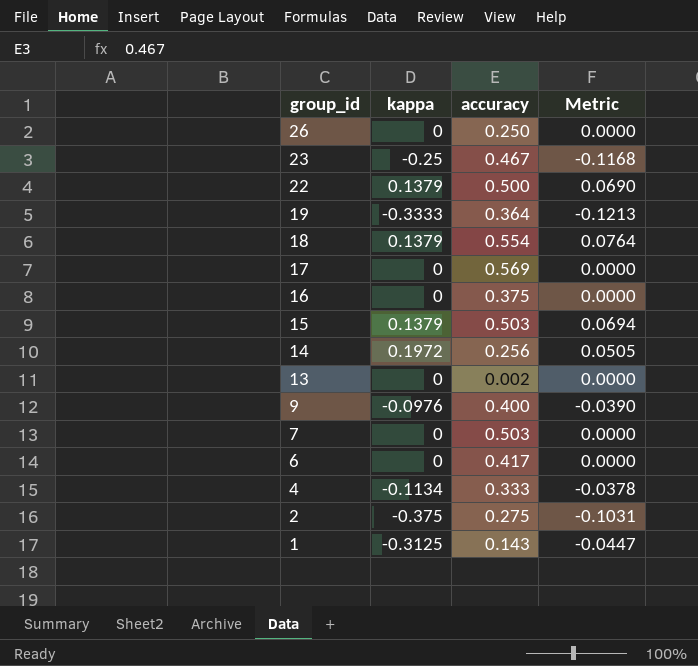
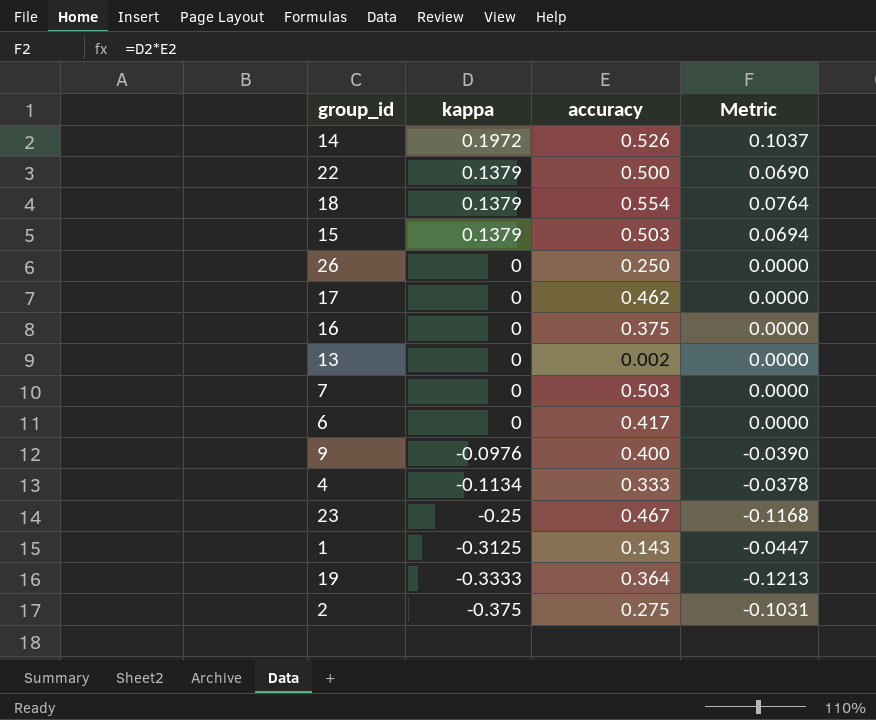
row order: group_id descending -> kappa descending
14 | accuracy: 0.256 -> 0.526
14 | Metric: 0.0505 -> 0.1037
17 | accuracy: 0.569 -> 0.462

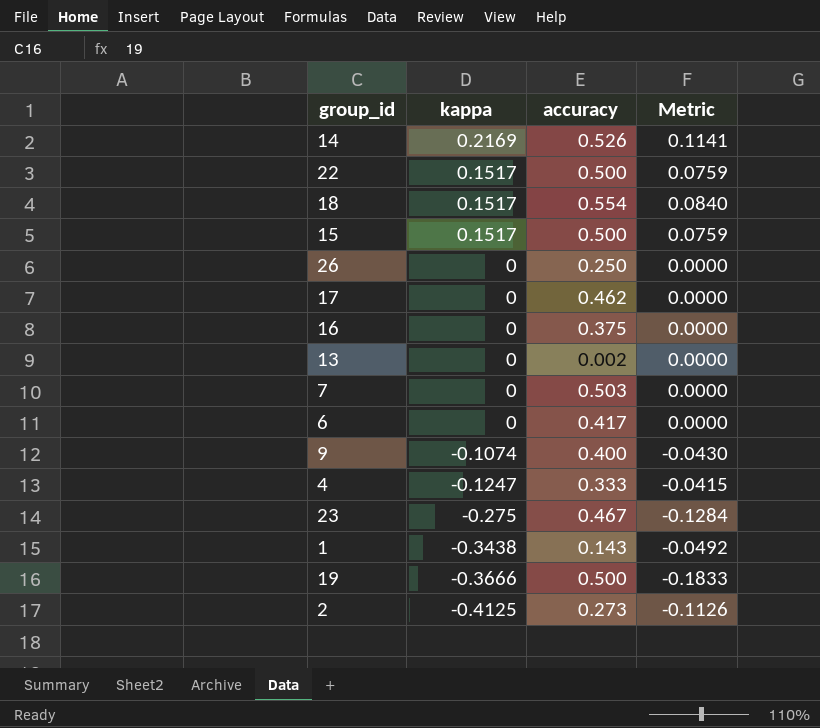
14 | kappa: 0.1972 -> 0.2169
14 | Metric: 0.1037 -> 0.1141
22 | kappa: 0.1379 -> 0.1517
22 | Metric: 0.0690 -> 0.0759
18 | kappa: 0.1379 -> 0.1517
18 | Metric: 0.0764 -> 0.0840
15 | kappa: 0.1379 -> 0.1517
15 | accuracy: 0.503 -> 0.500
15 | Metric: 0.0694 -> 0.0759
9 | kappa: -0.0976 -> -0.1074
9 | Metric: -0.0390 -> -0.0430
4 | kappa: -0.1134 -> -0.1247
4 | Metric: -0.0378 -> -0.0415
23 | kappa: -0.25 -> -0.275
23 | Metric: -0.1168 -> -0.1284
1 | kappa: -0.3125 -> -0.3438
1 | Metric: -0.0447 -> -0.0492
19 | kappa: -0.3333 -> -0.3666
19 | accuracy: 0.364 -> 0.500
19 | Metric: -0.1213 -> -0.1833
2 | kappa: -0.375 -> -0.4125
2 | accuracy: 0.275 -> 0.273
2 | Metric: -0.1031 -> -0.1126

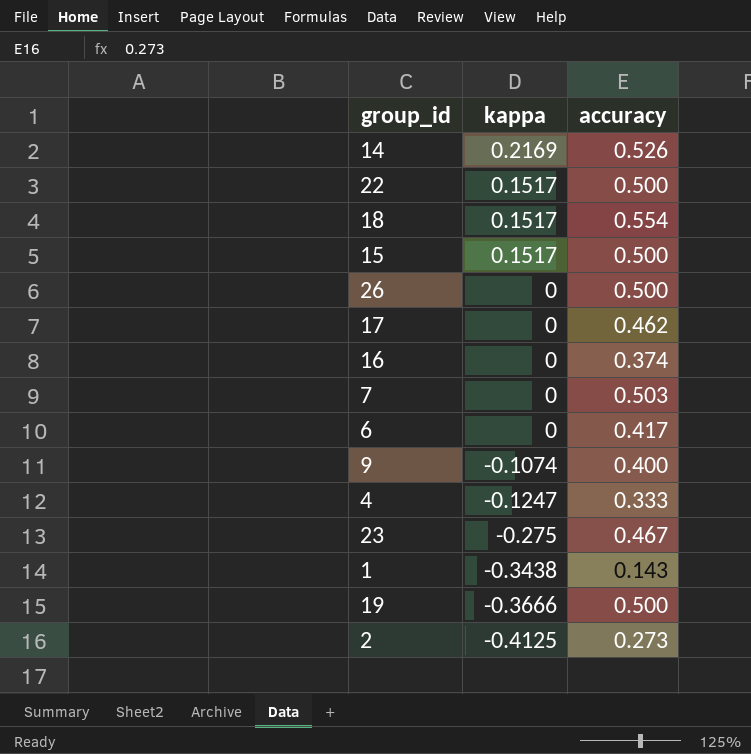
column Metric | formula: [kappa] * [accuracy] -> none
row 13: 0 | 0.002 | 0.0000 -> none
26 | accuracy: 0.250 -> 0.500
16 | accuracy: 0.375 -> 0.374

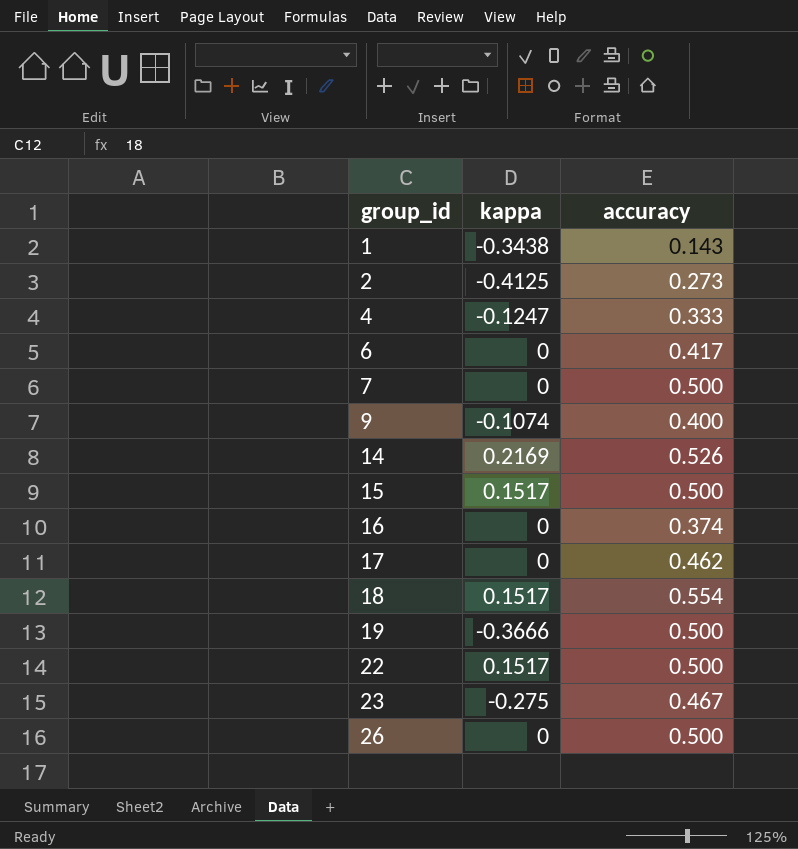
row order: kappa descending -> group_id ascending
7 | accuracy: 0.503 -> 0.500

